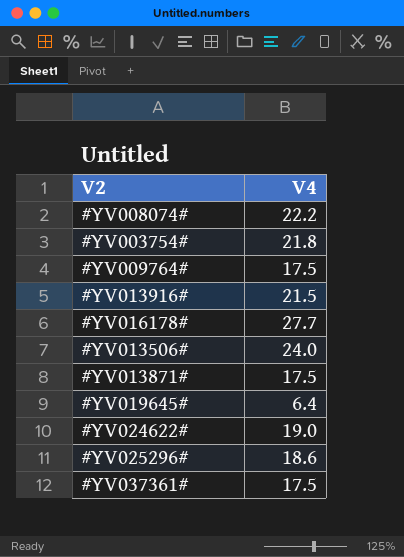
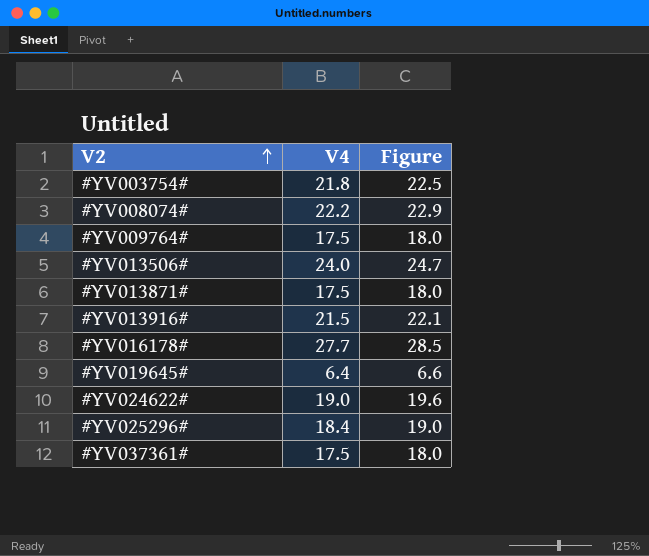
row order: none -> V2 ascending
column Figure | formula: none -> [V4] * 1.03
#YV025296# | V4: 18.6 -> 18.4

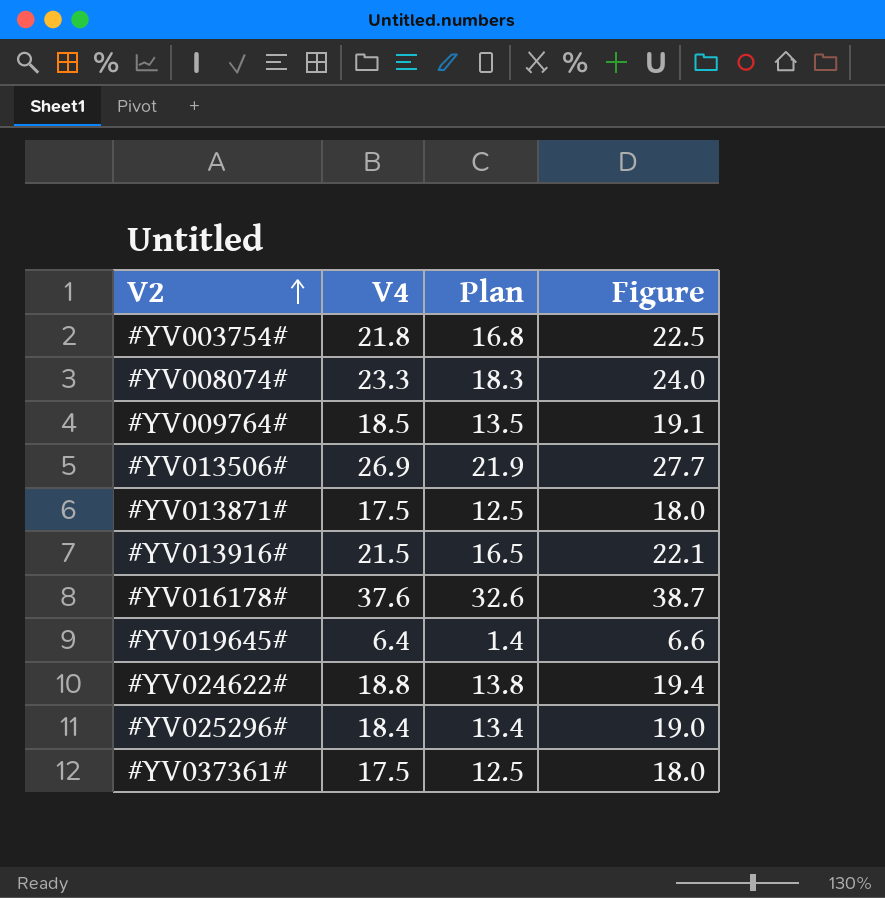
column Plan | formula: none -> [V4] - 5
#YV008074# | V4: 22.2 -> 23.3
#YV008074# | Figure: 22.9 -> 24.0
#YV009764# | V4: 17.5 -> 18.5
#YV009764# | Figure: 18.0 -> 19.1
#YV013506# | V4: 24.0 -> 26.9
#YV013506# | Figure: 24.7 -> 27.7
#YV016178# | V4: 27.7 -> 37.6
#YV016178# | Figure: 28.5 -> 38.7
#YV024622# | V4: 19.0 -> 18.8
#YV024622# | Figure: 19.6 -> 19.4

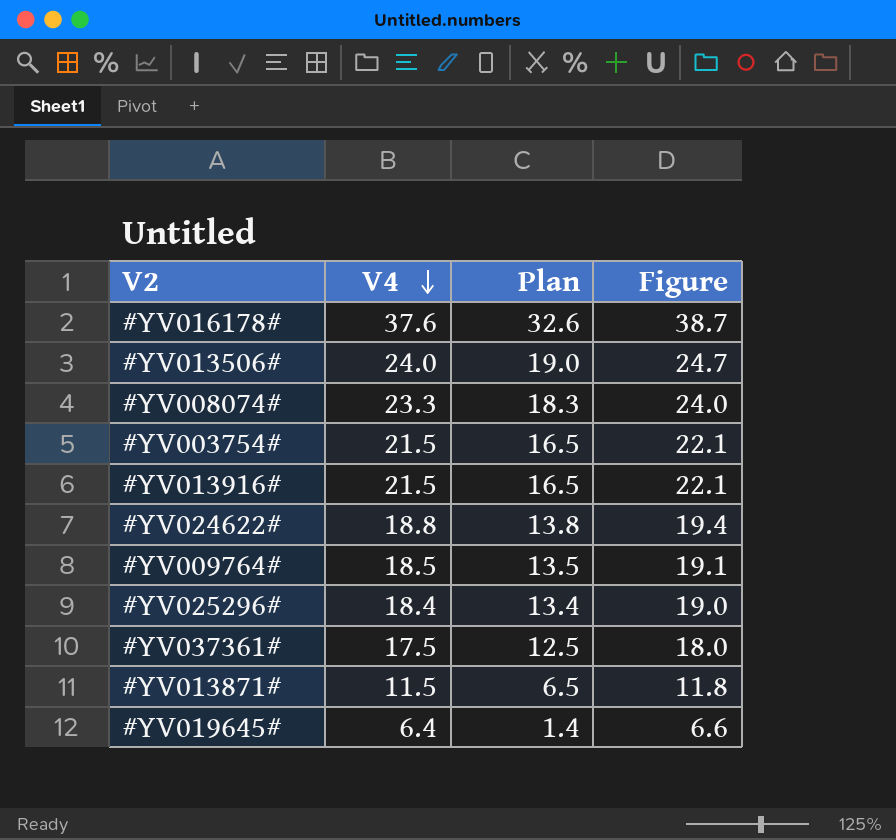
row order: V2 ascending -> V4 descending
#YV013506# | V4: 26.9 -> 24.0
#YV013506# | Plan: 21.9 -> 19.0
#YV013506# | Figure: 27.7 -> 24.7
#YV003754# | V4: 21.8 -> 21.5
#YV003754# | Plan: 16.8 -> 16.5
#YV003754# | Figure: 22.5 -> 22.1
#YV013871# | V4: 17.5 -> 11.5
#YV013871# | Plan: 12.5 -> 6.5
#YV013871# | Figure: 18.0 -> 11.8

